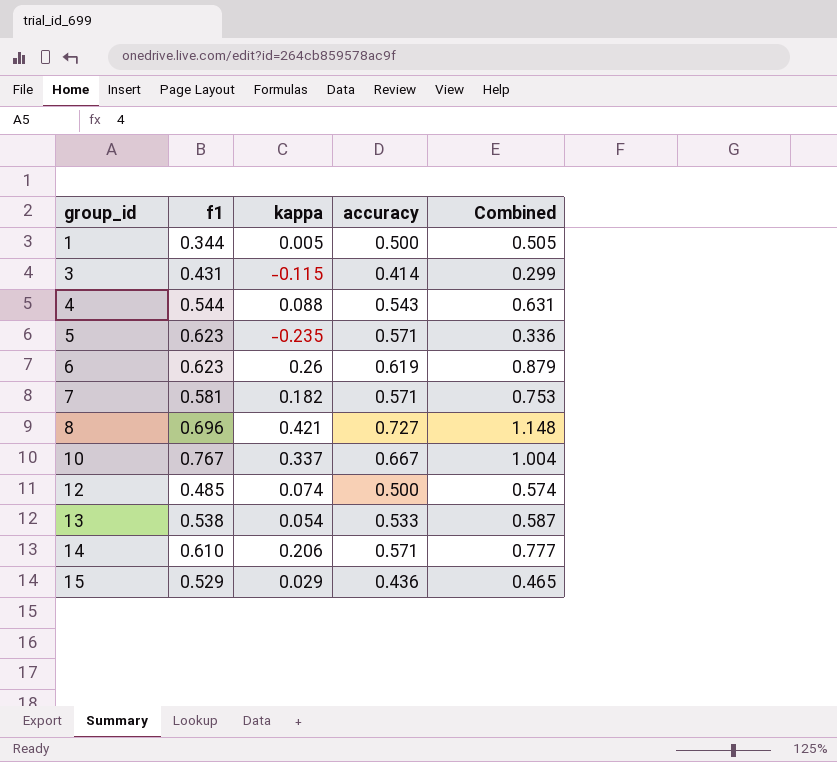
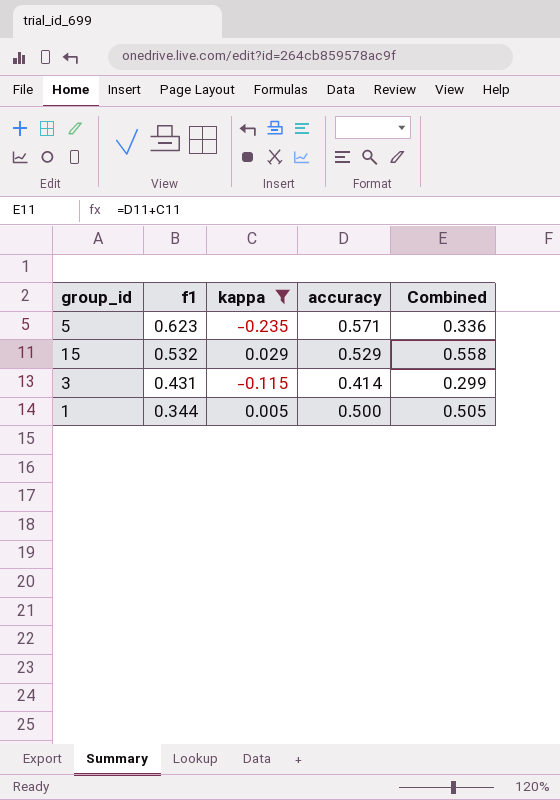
filter: none -> kappa <= 0.029
row order: group_id ascending -> f1 descending
15 | f1: 0.529 -> 0.532
15 | accuracy: 0.436 -> 0.529
15 | Combined: 0.465 -> 0.558

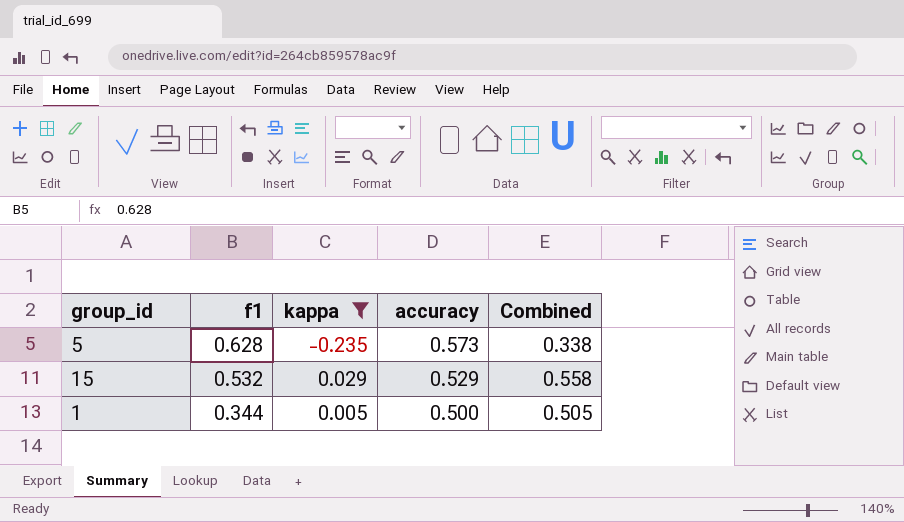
row 3: 0.431 | -0.115 | 0.414 | 0.299 -> none
5 | f1: 0.623 -> 0.628
5 | accuracy: 0.571 -> 0.573
5 | Combined: 0.336 -> 0.338

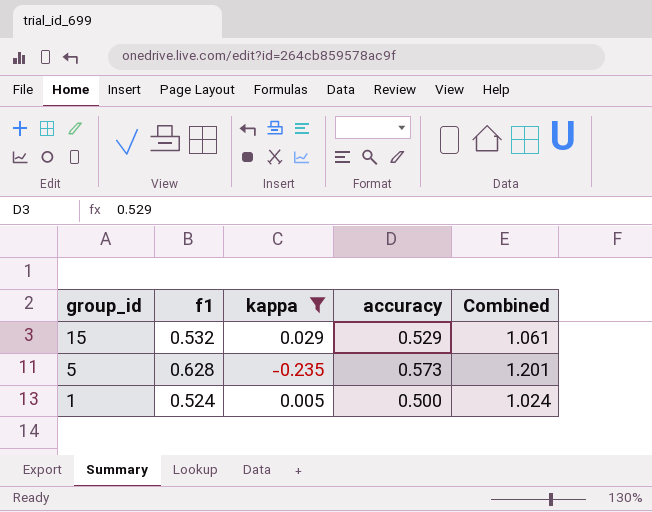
row order: f1 descending -> group_id descending
column Combined | formula: [kappa] + [accuracy] -> [f1] + [accuracy]
1 | f1: 0.344 -> 0.524

